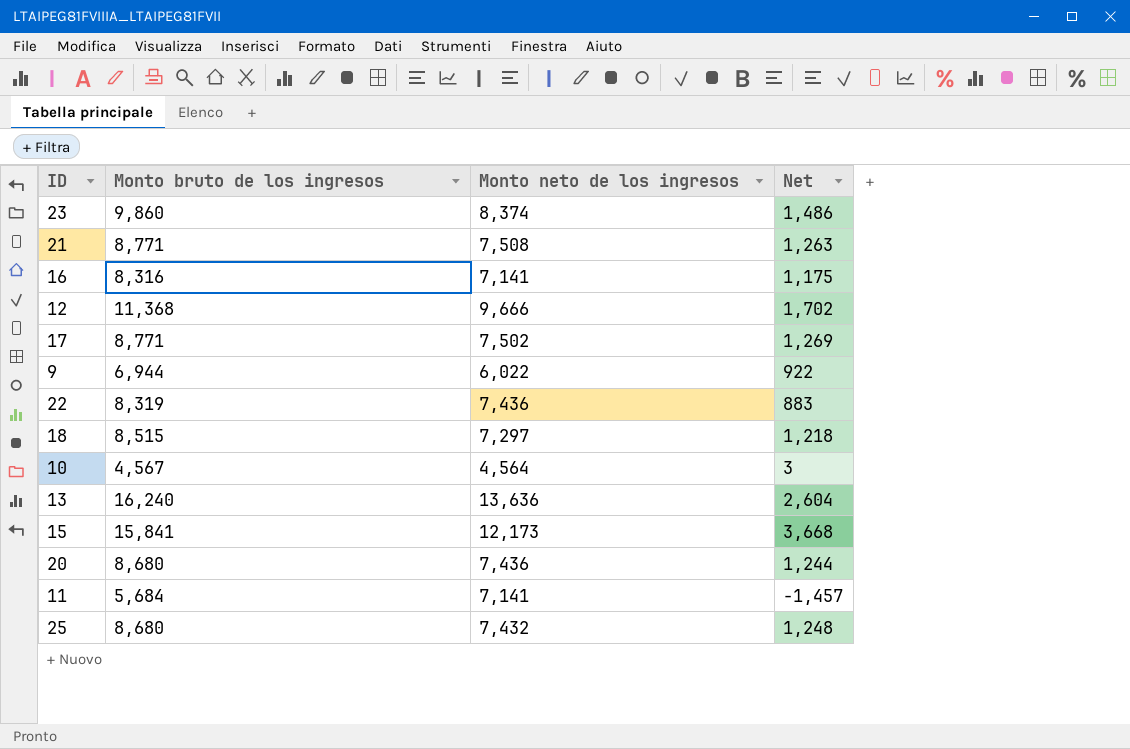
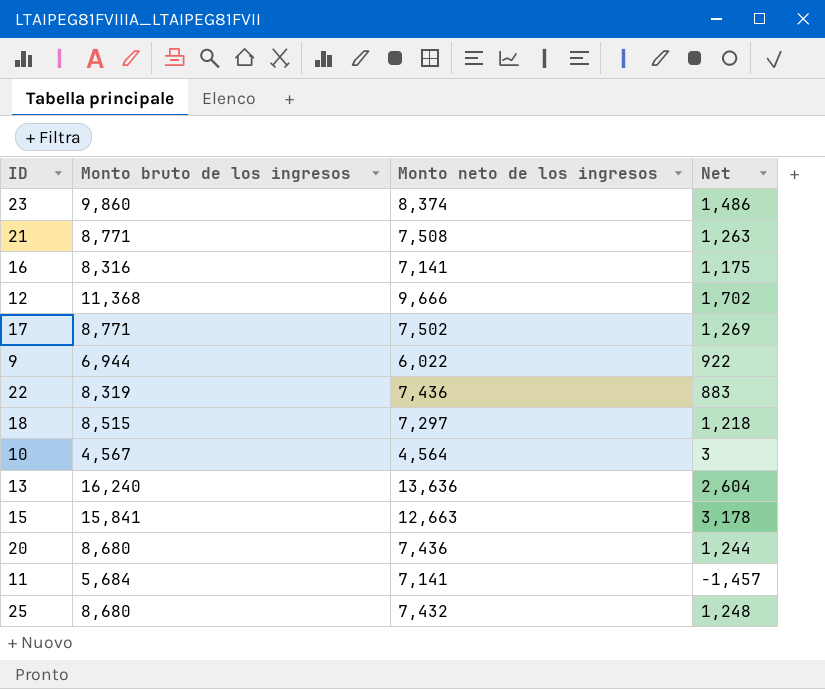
15 | Monto neto de los ingresos: 12,173 -> 12,663
15 | Net: 3,668 -> 3,178

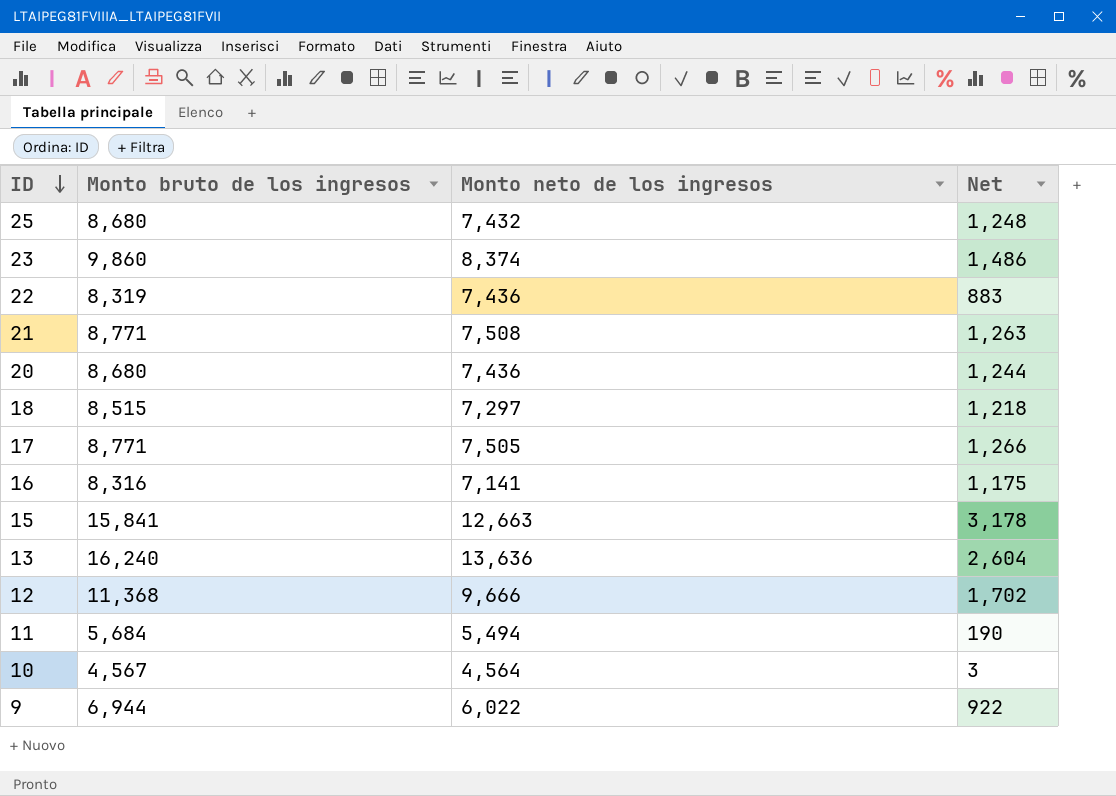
row order: none -> ID descending
17 | Monto neto de los ingresos: 7,502 -> 7,505
17 | Net: 1,269 -> 1,266
11 | Monto neto de los ingresos: 7,141 -> 5,494
11 | Net: -1,457 -> 190

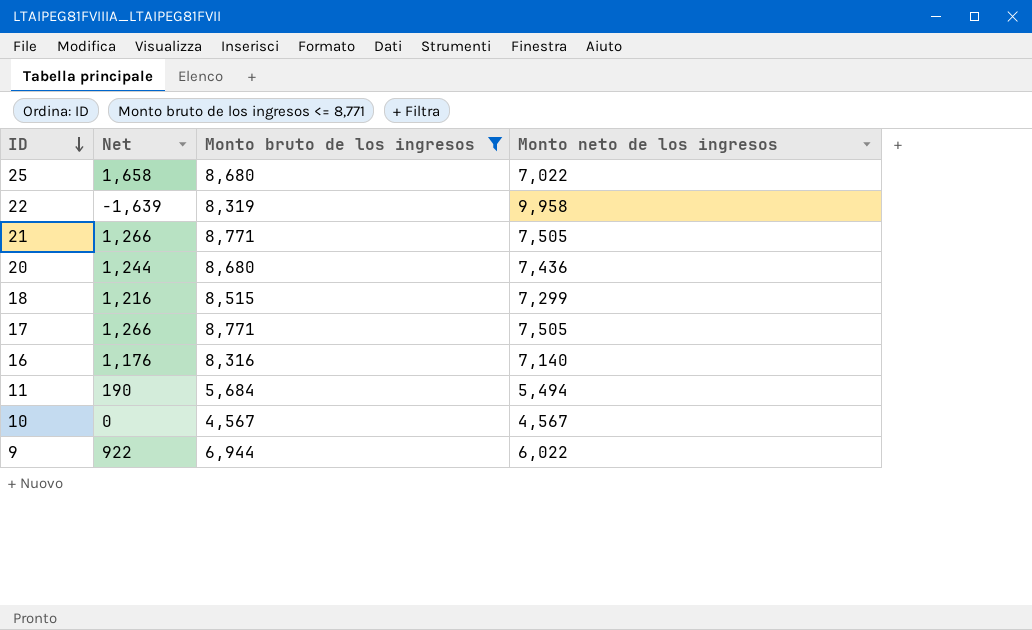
filter: none -> Monto bruto de los ingresos <= 8,771
column Net | position: 4 -> 2
25 | Net: 1,248 -> 1,658
25 | Monto neto de los ingresos: 7,432 -> 7,022
22 | Net: 883 -> -1,639
22 | Monto neto de los ingresos: 7,436 -> 9,958
21 | Net: 1,263 -> 1,266
21 | Monto neto de los ingresos: 7,508 -> 7,505
18 | Net: 1,218 -> 1,216
18 | Monto neto de los ingresos: 7,297 -> 7,299
16 | Net: 1,175 -> 1,176
16 | Monto neto de los ingresos: 7,141 -> 7,140
10 | Net: 3 -> 0
10 | Monto neto de los ingresos: 4,564 -> 4,567

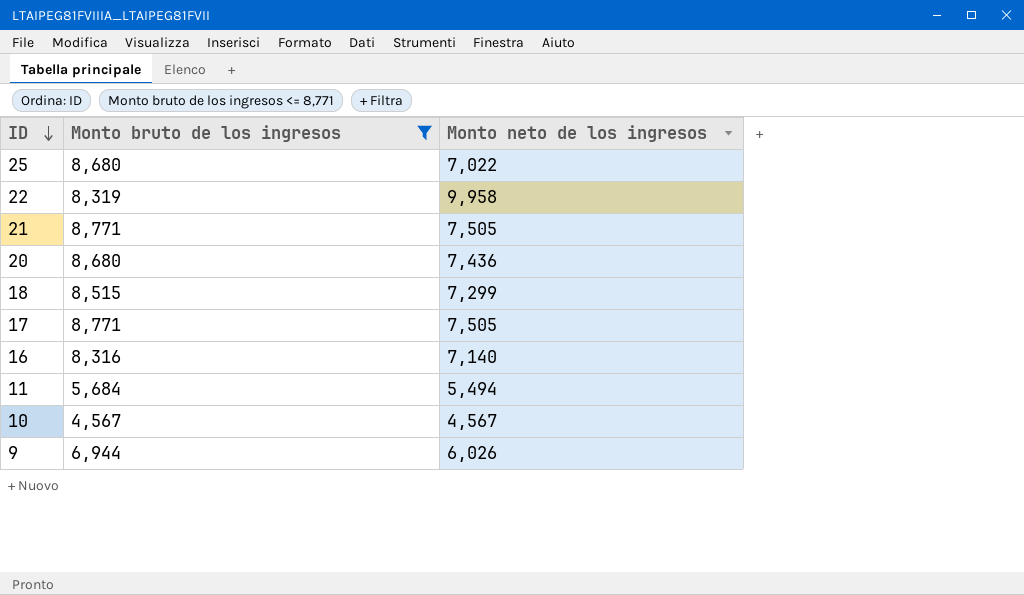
column Net | formula: [Monto bruto de los ingresos] - [Monto neto de los ingresos] -> none
9 | Monto neto de los ingresos: 6,022 -> 6,026

